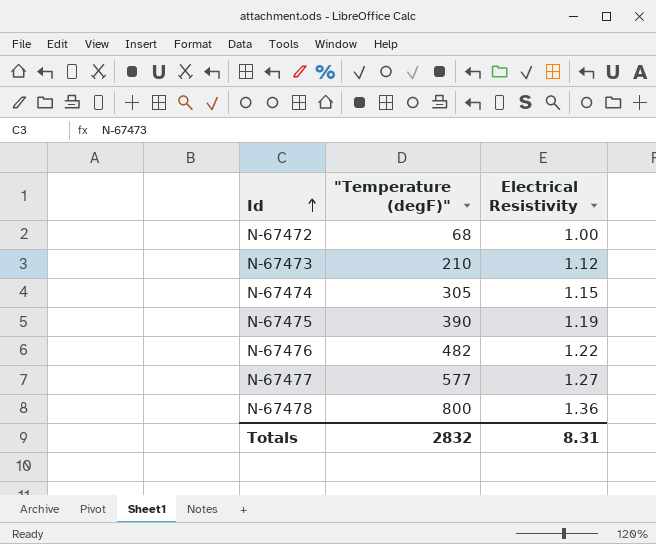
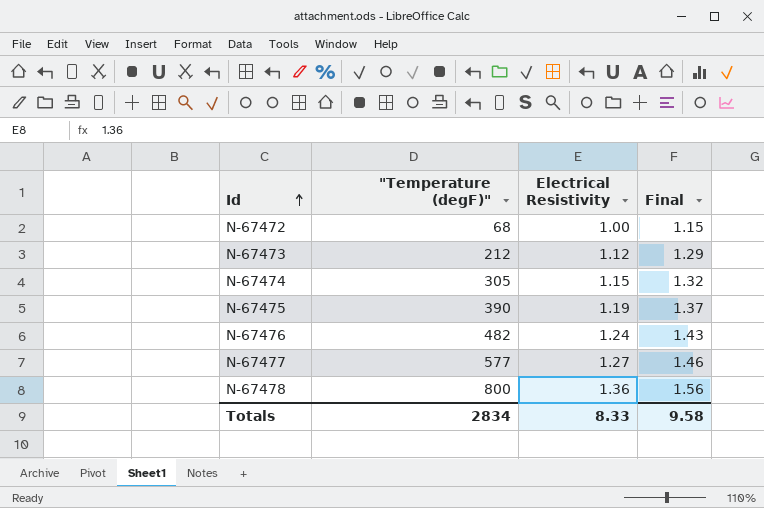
column Final | formula: none -> [Electrical Resistivity] * 1.15
N-67473 | "Temperature (degF)": 210 -> 212
N-67476 | Electrical Resistivity: 1.22 -> 1.24
Totals | "Temperature (degF)": 2832 -> 2834
Totals | Electrical Resistivity: 8.31 -> 8.33

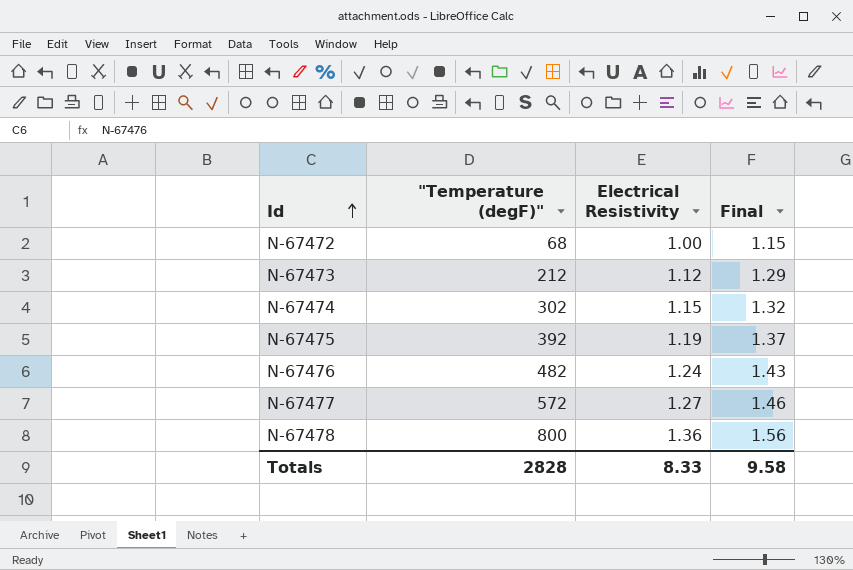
N-67474 | "Temperature (degF)": 305 -> 302
N-67475 | "Temperature (degF)": 390 -> 392
N-67477 | "Temperature (degF)": 577 -> 572
Totals | "Temperature (degF)": 2834 -> 2828

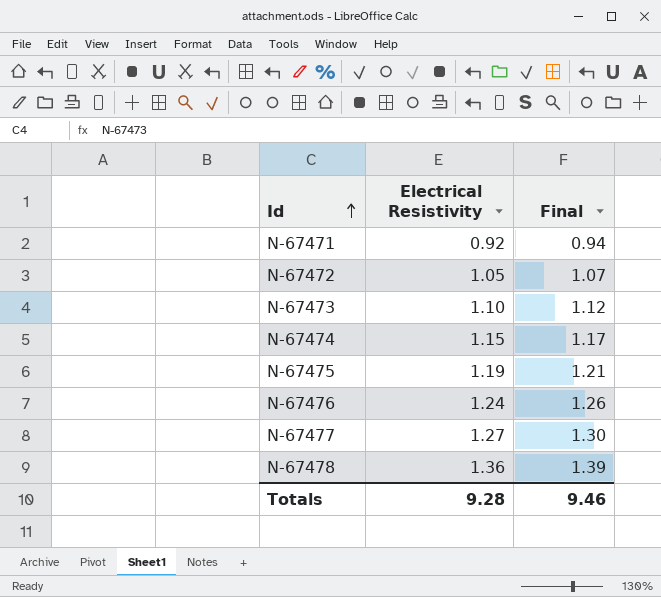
column "Temperature (degF)" | position: 2 -> none
column Final | formula: [Electrical Resistivity] * 1.15 -> [Electrical Resistivity] * 1.02
row N-67471: none -> 0.92 | 0.94
N-67472 | Electrical Resistivity: 1.00 -> 1.05
N-67473 | Electrical Resistivity: 1.12 -> 1.10
Totals | Electrical Resistivity: 8.33 -> 9.28
Totals | Final: 9.58 -> 9.46

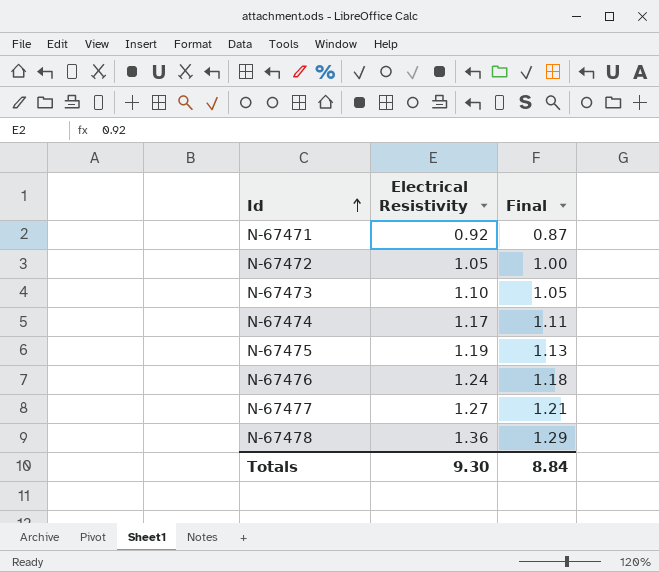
column Final | formula: [Electrical Resistivity] * 1.02 -> [Electrical Resistivity] * 0.95
N-67474 | Electrical Resistivity: 1.15 -> 1.17
Totals | Electrical Resistivity: 9.28 -> 9.30
Totals | Final: 9.46 -> 8.84

